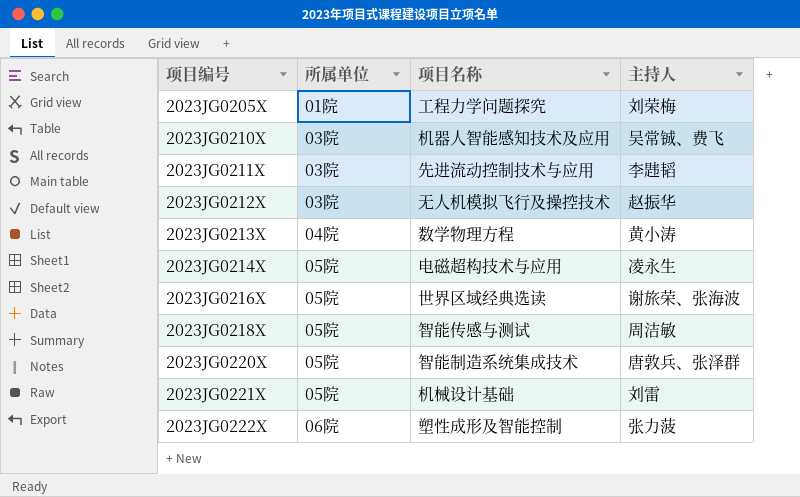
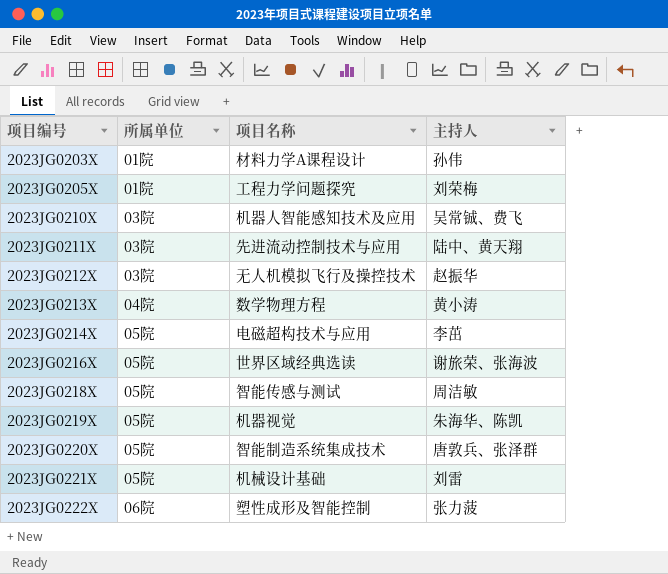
row 2023JG0203X: none -> 01院 | 材料力学A课程设计 | 孙伟
2023JG0211X | 主持人: 李韪韬 -> 陆中、黄天翔
2023JG0214X | 主持人: 凌永生 -> 李茁
row 2023JG0219X: none -> 05院 | 机器视觉 | 朱海华、陈凯

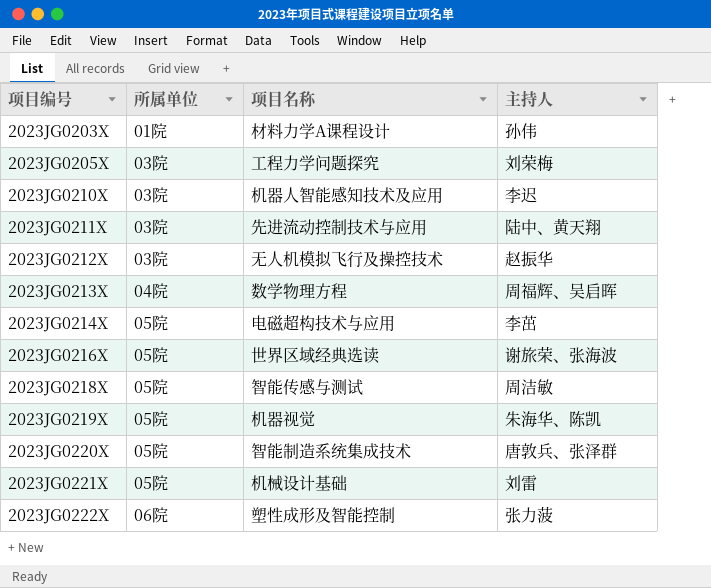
2023JG0205X | 所属单位: 01院 -> 03院
2023JG0210X | 主持人: 吴常铖、费飞 -> 李迟
2023JG0213X | 主持人: 黄小涛 -> 周福辉、吴启晖

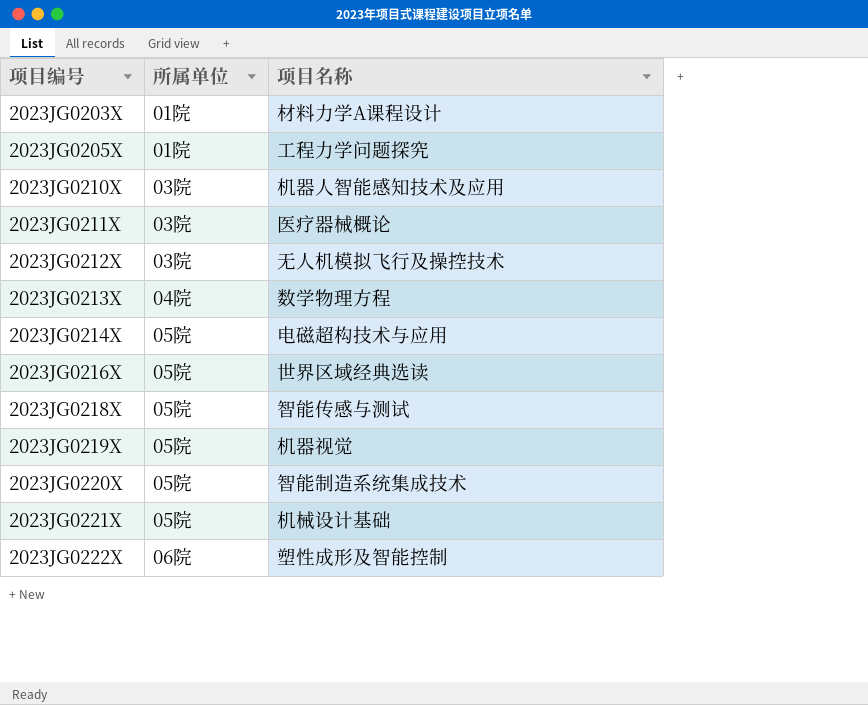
column 主持人 | position: 4 -> none
2023JG0205X | 所属单位: 03院 -> 01院
2023JG0211X | 项目名称: 先进流动控制技术与应用 -> 医疗器械概论

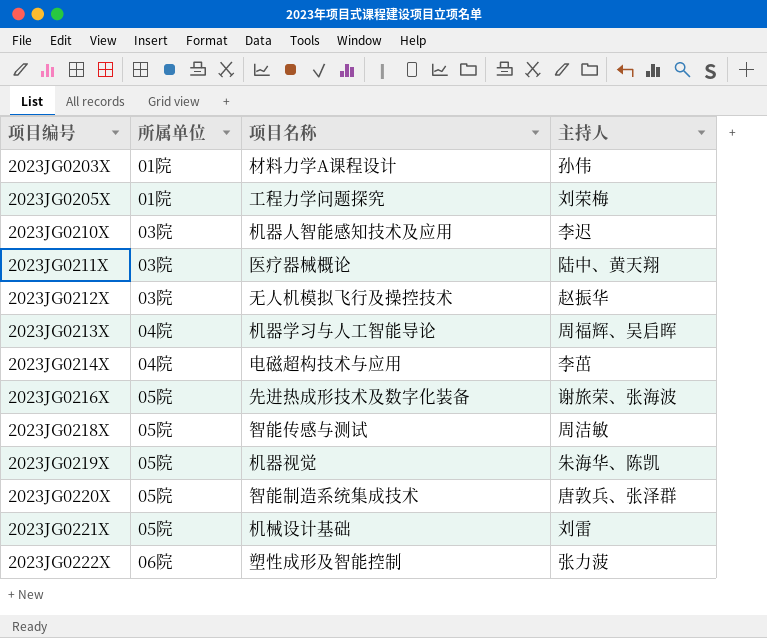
column 主持人 | position: none -> 4
2023JG0213X | 项目名称: 数学物理方程 -> 机器学习与人工智能导论
2023JG0214X | 所属单位: 05院 -> 04院
2023JG0216X | 项目名称: 世界区域经典选读 -> 先进热成形技术及数字化装备

